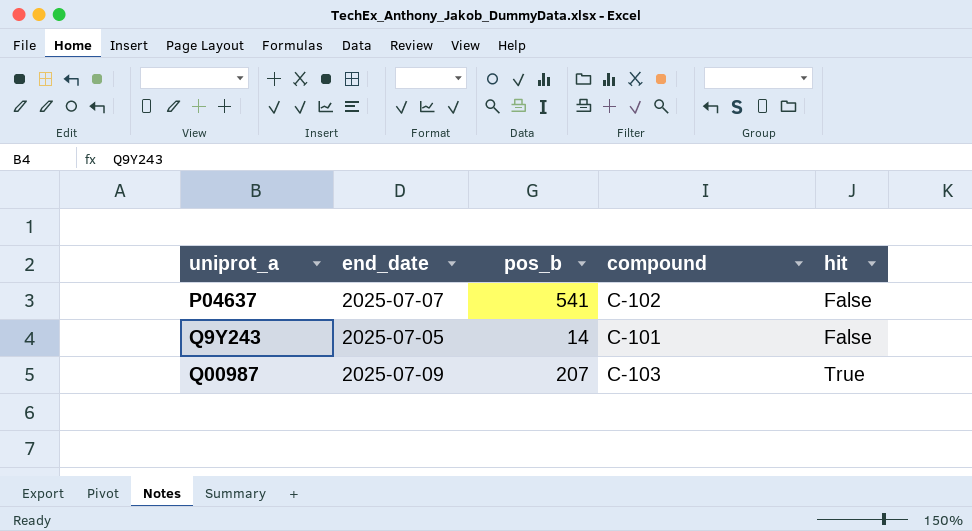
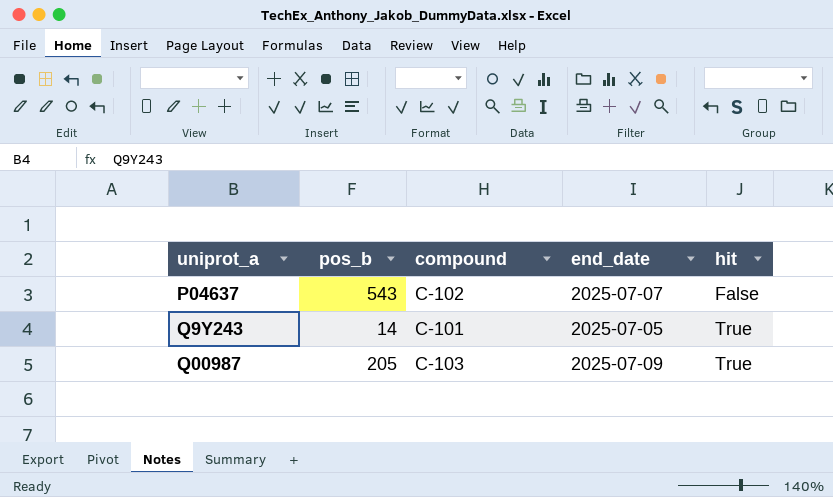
column end_date | position: 2 -> 4
P04637 | pos_b: 541 -> 543
Q9Y243 | hit: False -> True
Q00987 | pos_b: 207 -> 205

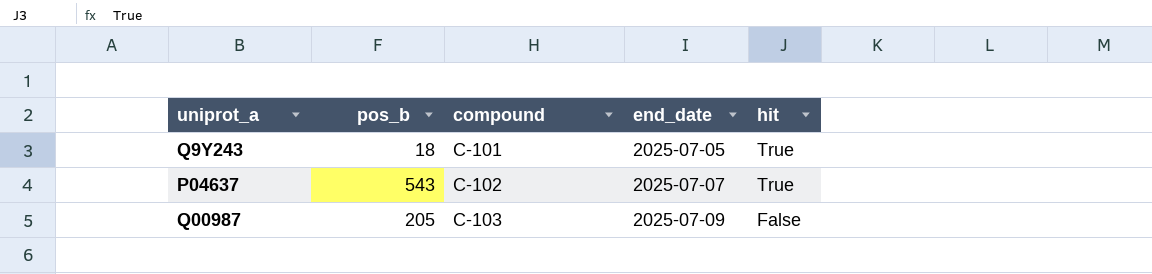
row order: uniprot_a ascending -> compound ascending
Q9Y243 | pos_b: 14 -> 18
P04637 | hit: False -> True
Q00987 | hit: True -> False

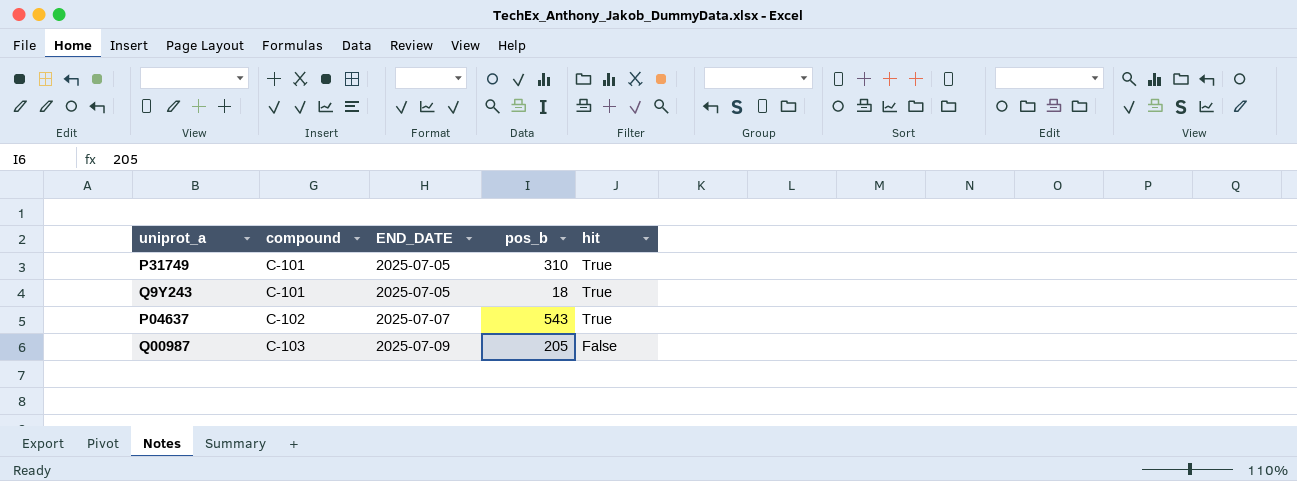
column name: end_date -> END_DATE
column pos_b | position: 2 -> 4
row P31749: none -> C-101 | 2025-07-05 | 310 | True

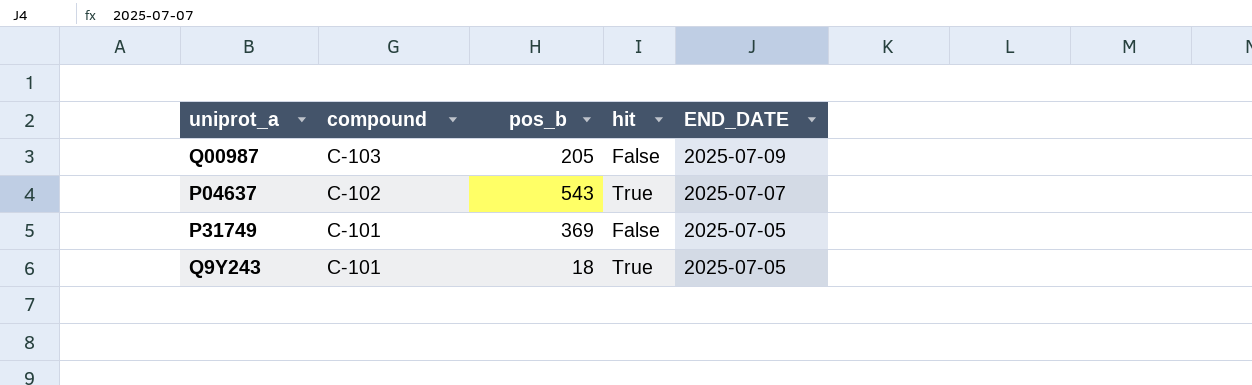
row order: compound ascending -> compound descending
column END_DATE | position: 3 -> 5
P31749 | pos_b: 310 -> 369
P31749 | hit: True -> False

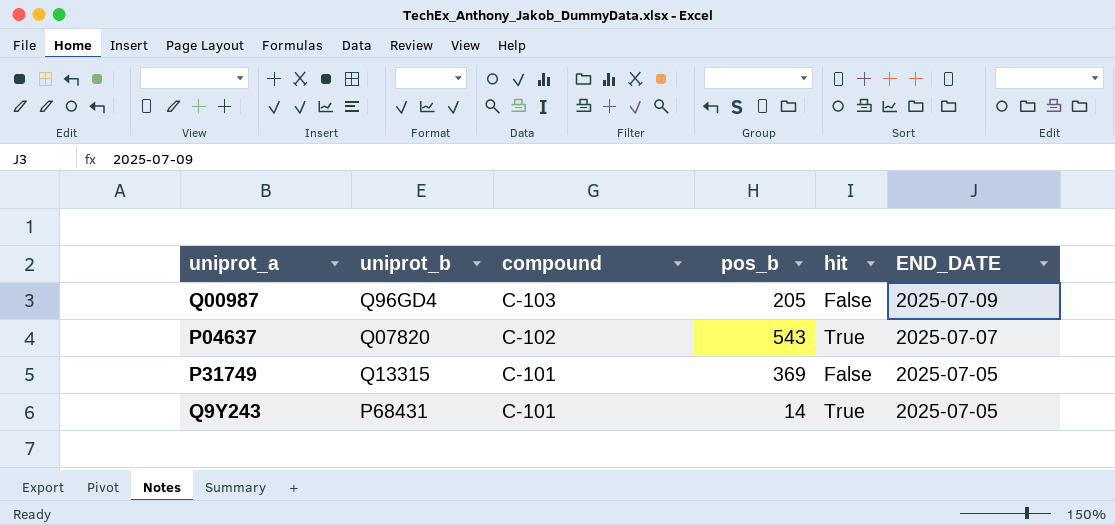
column uniprot_b | position: none -> 2
Q9Y243 | pos_b: 18 -> 14

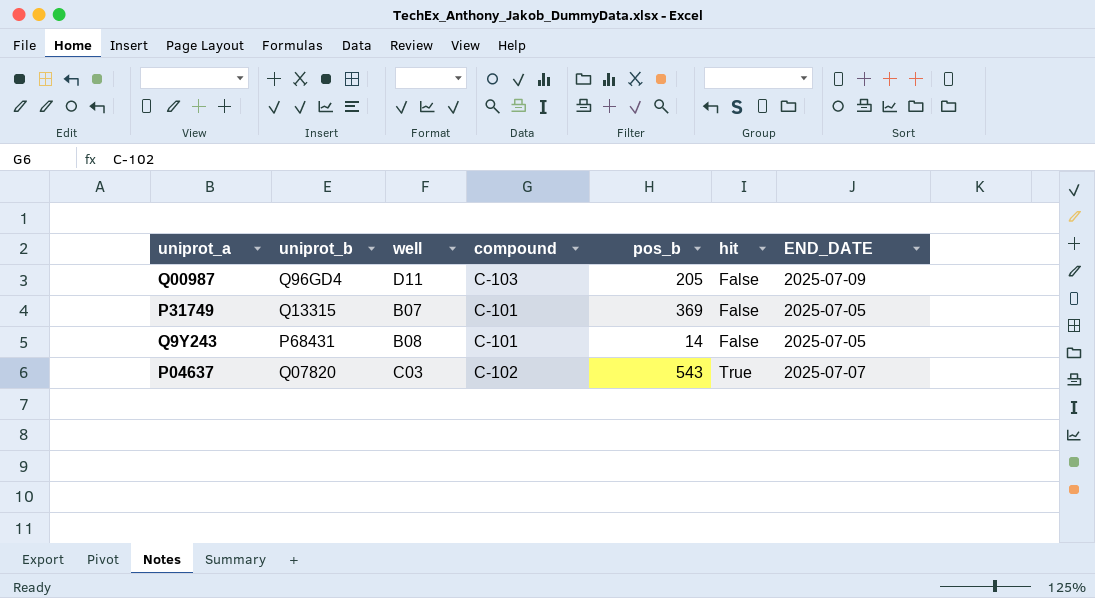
row order: compound descending -> hit ascending
column well | position: none -> 3
Q9Y243 | hit: True -> False

